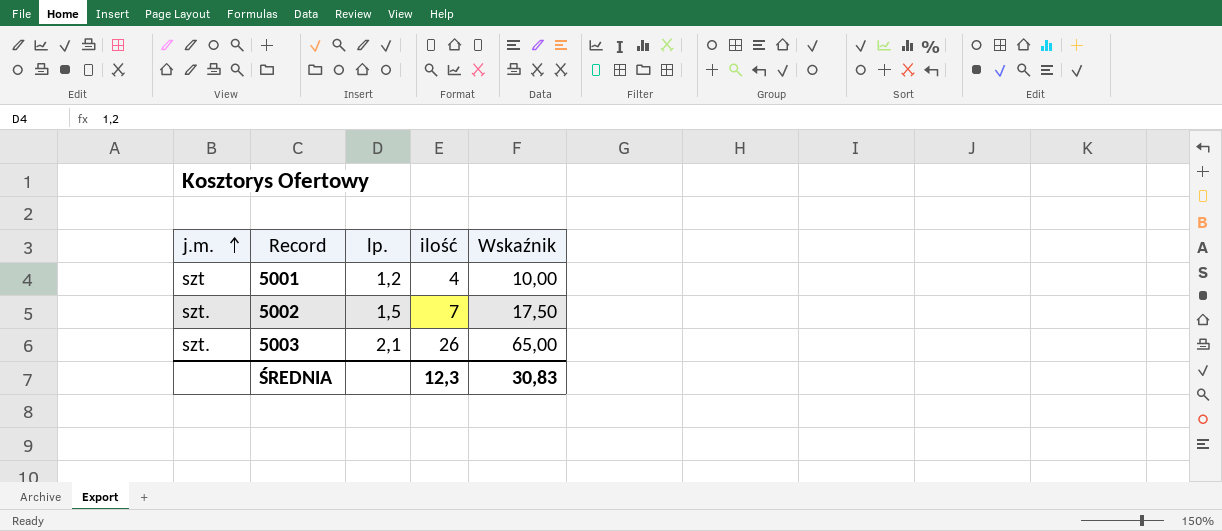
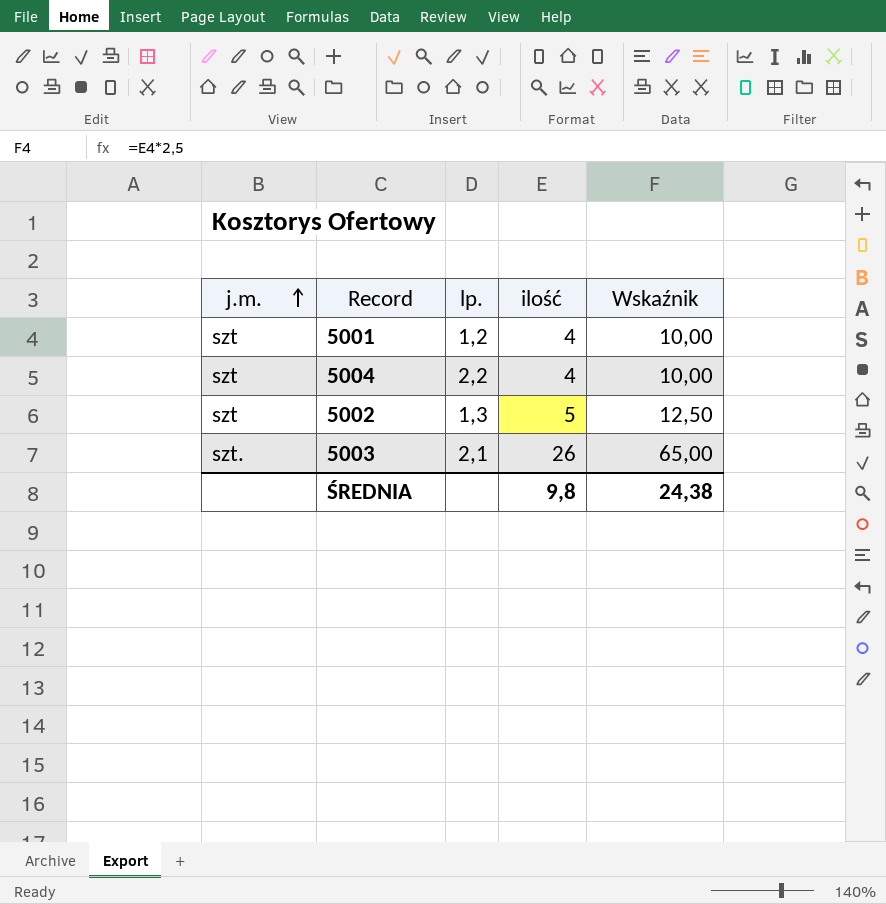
row 5004: none -> szt | 2,2 | 4 | 10,00
5002 | j.m.: szt. -> szt
5002 | lp.: 1,5 -> 1,3
5002 | ilość: 7 -> 5
5002 | Wskaźnik: 17,50 -> 12,50
ŚREDNIA | ilość: 12,3 -> 9,8
ŚREDNIA | Wskaźnik: 30,83 -> 24,38

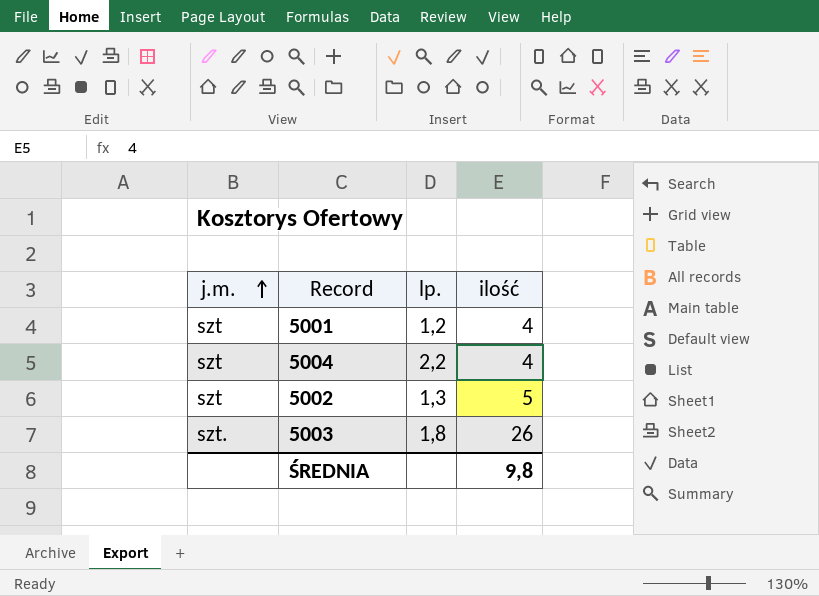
column Wskaźnik | formula: [ilość] * 2,5 -> none
5003 | lp.: 2,1 -> 1,8

